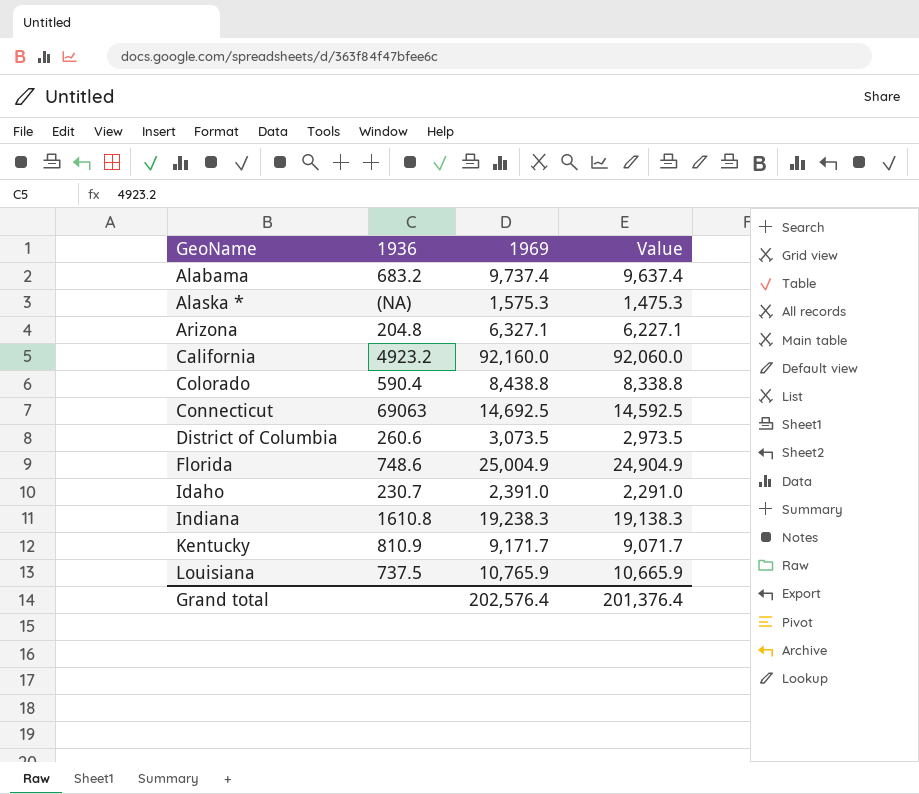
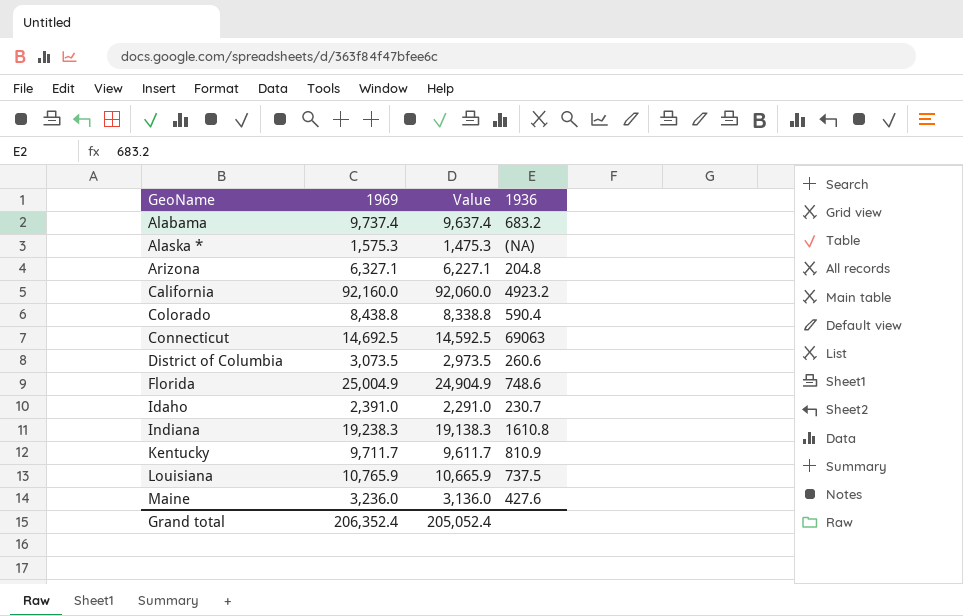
column 1936 | position: 2 -> 4
Kentucky | 1969: 9,171.7 -> 9,711.7
Kentucky | Value: 9,071.7 -> 9,611.7
row Maine: none -> 3,236.0 | 3,136.0 | 427.6
Grand total | 1969: 202,576.4 -> 206,352.4
Grand total | Value: 201,376.4 -> 205,052.4

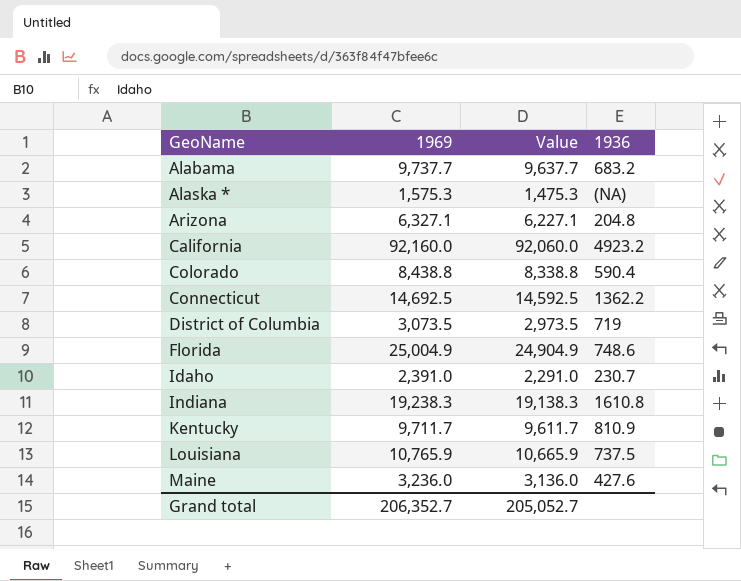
Alabama | 1969: 9,737.4 -> 9,737.7
Alabama | Value: 9,637.4 -> 9,637.7
Connecticut | 1936: 69063 -> 1362.2
District of Columbia | 1936: 260.6 -> 719
Grand total | 1969: 206,352.4 -> 206,352.7
Grand total | Value: 205,052.4 -> 205,052.7

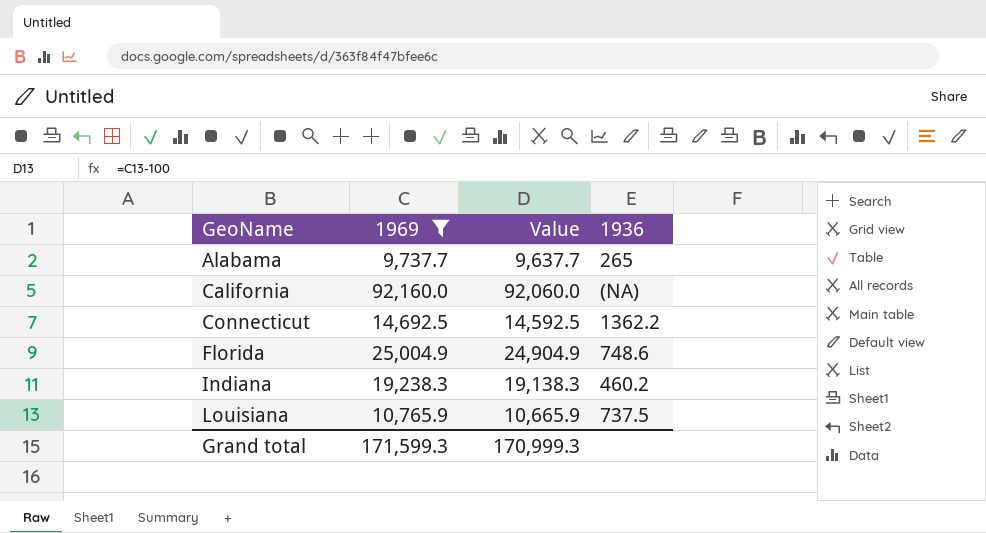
filter: none -> 1969 >= 9,737.7
Alabama | 1936: 683.2 -> 265
California | 1936: 4923.2 -> (NA)
Indiana | 1936: 1610.8 -> 460.2
Grand total | 1969: 206,352.7 -> 171,599.3
Grand total | Value: 205,052.7 -> 170,999.3

